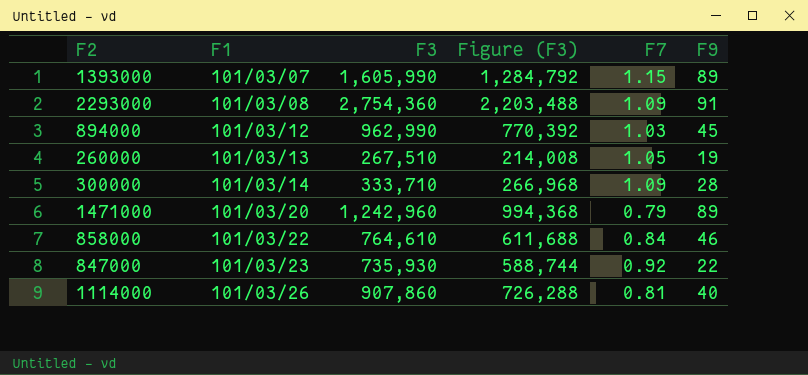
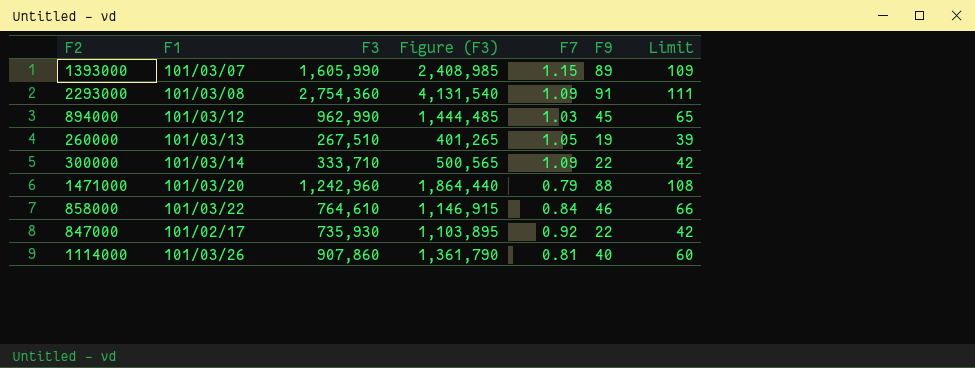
column Figure (F3) | formula: [F3] * 0.8 -> [F3] * 1.5
column Limit | formula: none -> [F9] + 20
300000 | F9: 28 -> 22
1471000 | F9: 89 -> 88
847000 | F1: 101/03/23 -> 101/02/17

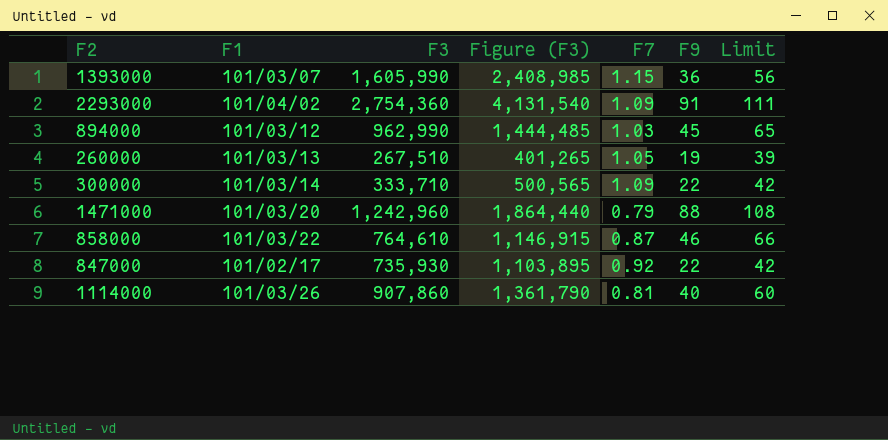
1393000 | F9: 89 -> 36
1393000 | Limit: 109 -> 56
2293000 | F1: 101/03/08 -> 101/04/02
858000 | F7: 0.84 -> 0.87

